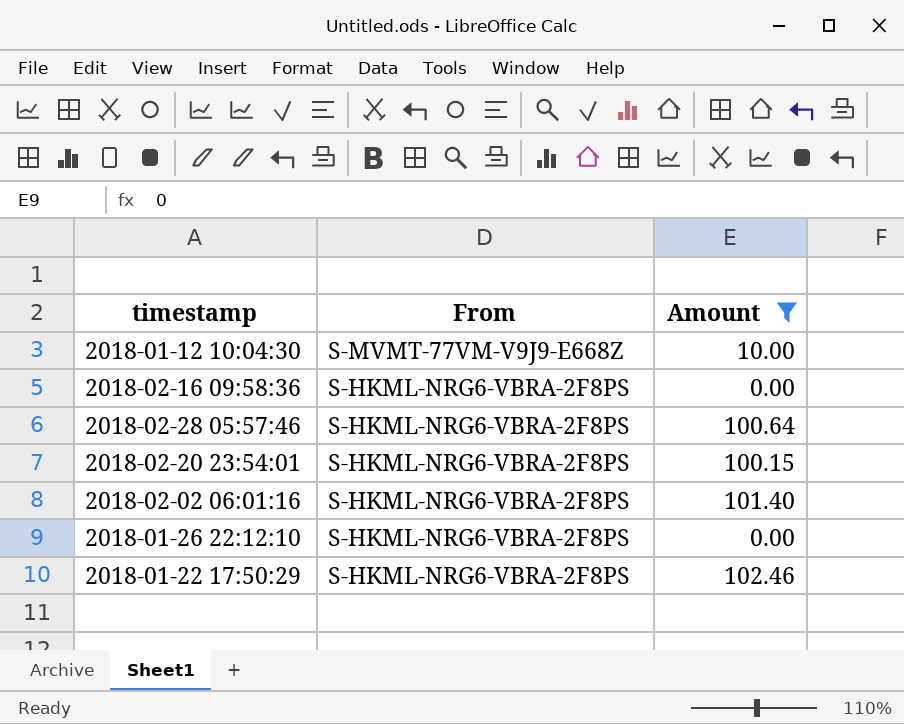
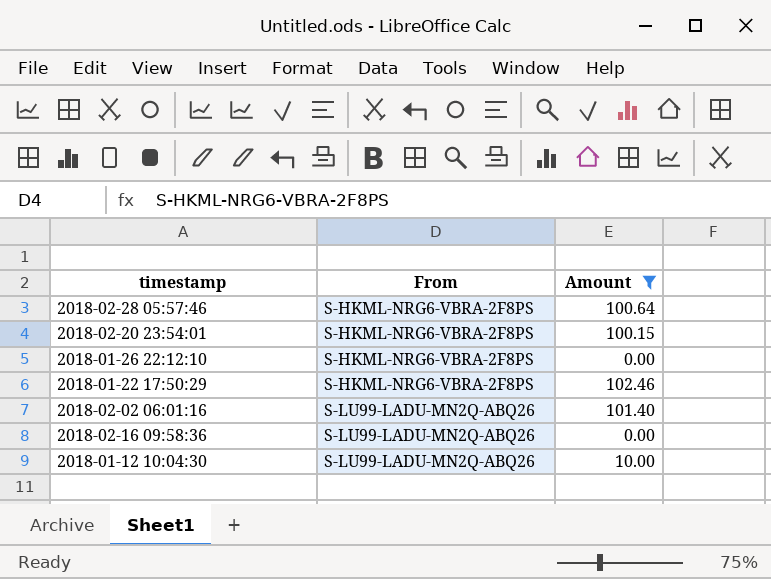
row order: From descending -> From ascending
2018-02-02 06:01:16 | From: S-HKML-NRG6-VBRA-2F8PS -> S-LU99-LADU-MN2Q-ABQ26
2018-02-16 09:58:36 | From: S-HKML-NRG6-VBRA-2F8PS -> S-LU99-LADU-MN2Q-ABQ26
2018-01-12 10:04:30 | From: S-MVMT-77VM-V9J9-E668Z -> S-LU99-LADU-MN2Q-ABQ26

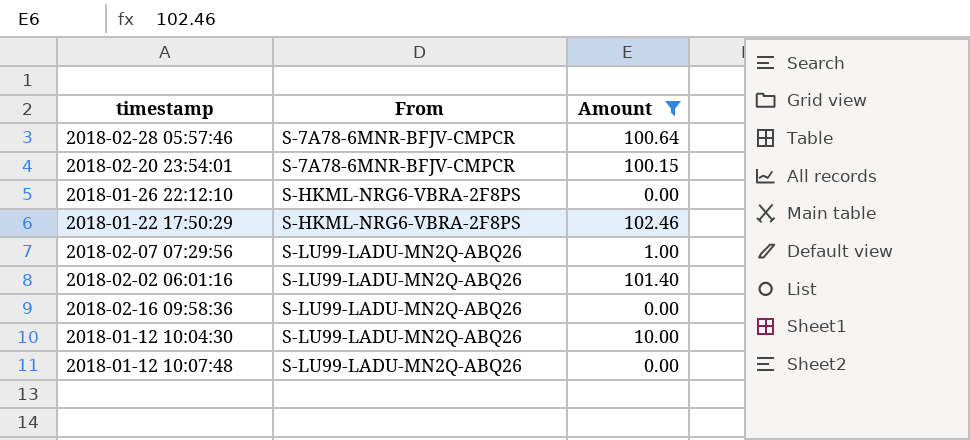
2018-02-28 05:57:46 | From: S-HKML-NRG6-VBRA-2F8PS -> S-7A78-6MNR-BFJV-CMPCR
2018-02-20 23:54:01 | From: S-HKML-NRG6-VBRA-2F8PS -> S-7A78-6MNR-BFJV-CMPCR
row 2018-02-07 07:29:56: none -> S-LU99-LADU-MN2Q-ABQ26 | 1.00
row 2018-01-12 10:07:48: none -> S-LU99-LADU-MN2Q-ABQ26 | 0.00

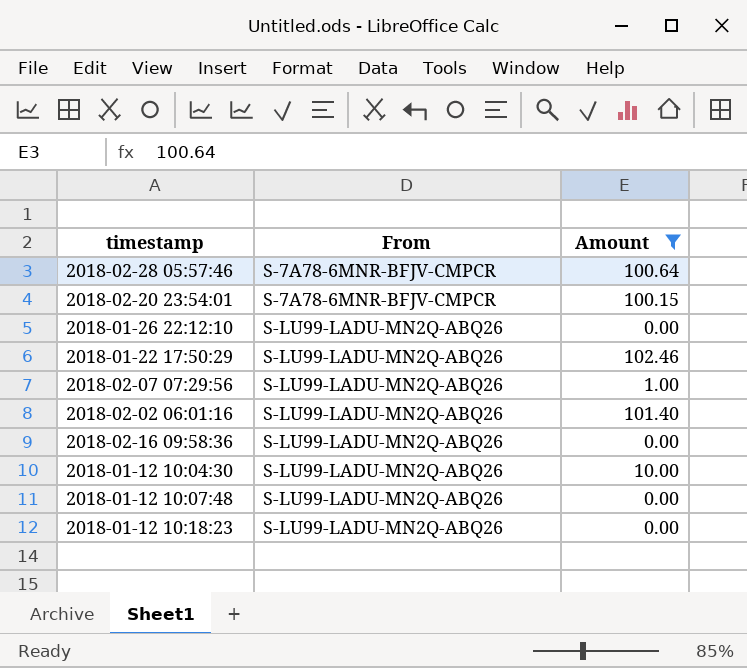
2018-01-26 22:12:10 | From: S-HKML-NRG6-VBRA-2F8PS -> S-LU99-LADU-MN2Q-ABQ26
2018-01-22 17:50:29 | From: S-HKML-NRG6-VBRA-2F8PS -> S-LU99-LADU-MN2Q-ABQ26
row 2018-01-12 10:18:23: none -> S-LU99-LADU-MN2Q-ABQ26 | 0.00

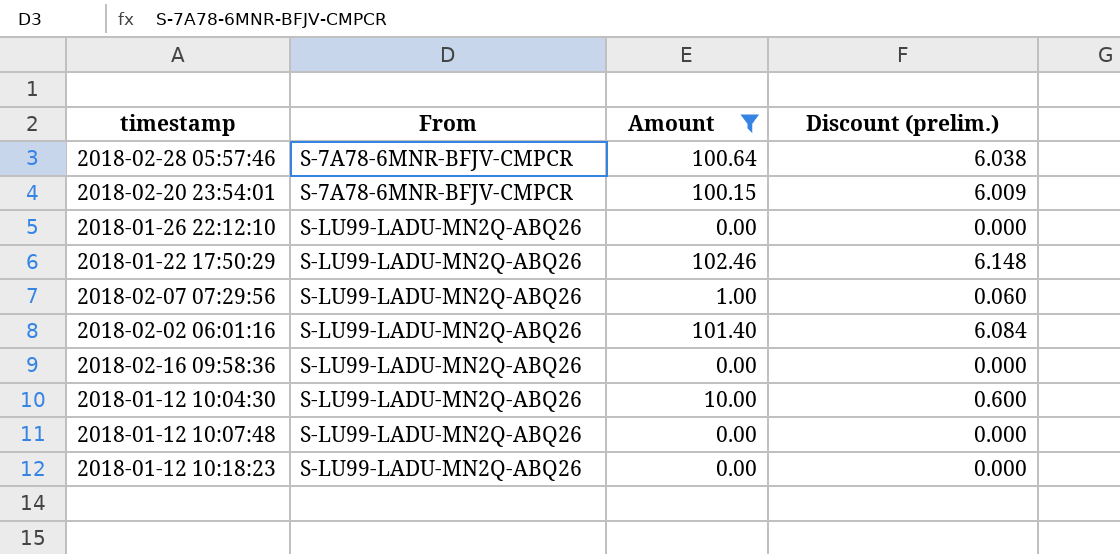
column Discount (prelim.) | formula: none -> [Amount] * 0.06

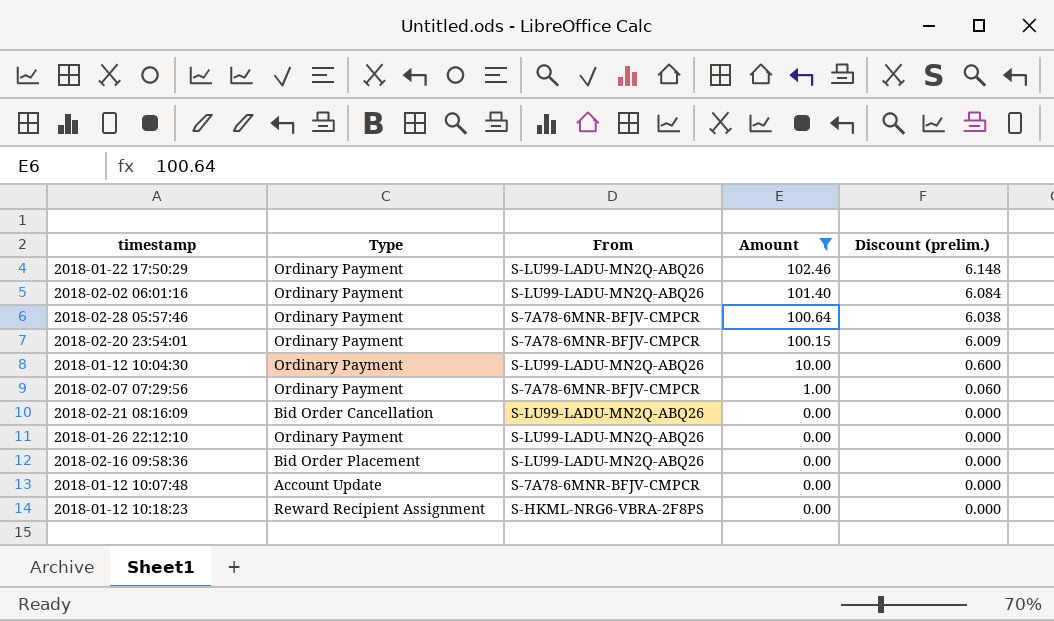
row order: From ascending -> Amount descending
column Type | position: none -> 2
2018-02-07 07:29:56 | From: S-LU99-LADU-MN2Q-ABQ26 -> S-7A78-6MNR-BFJV-CMPCR
row 2018-02-21 08:16:09: none -> Bid Order Cancellation | S-LU99-LADU-MN2Q-ABQ26 | 0.00 | 0.000
2018-01-12 10:07:48 | From: S-LU99-LADU-MN2Q-ABQ26 -> S-7A78-6MNR-BFJV-CMPCR
2018-01-12 10:18:23 | From: S-LU99-LADU-MN2Q-ABQ26 -> S-HKML-NRG6-VBRA-2F8PS

